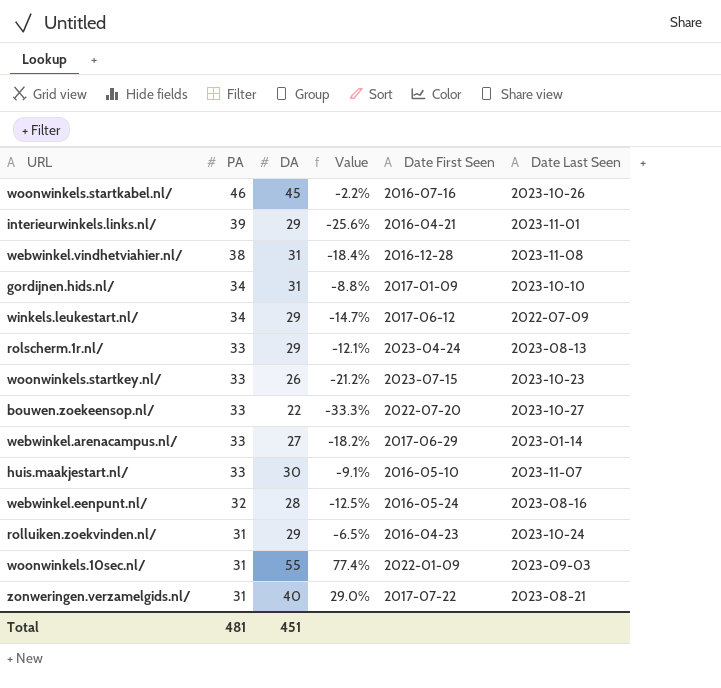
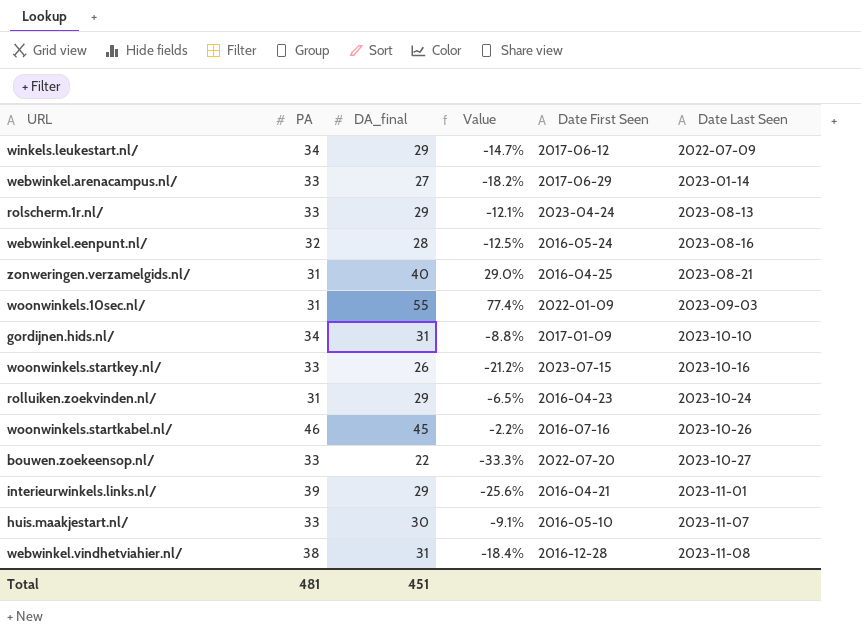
row order: PA descending -> Date Last Seen ascending
column name: DA -> DA_final
zonweringen.verzamelgids.nl/ | Date First Seen: 2017-07-22 -> 2016-04-25
woonwinkels.startkey.nl/ | Date Last Seen: 2023-10-23 -> 2023-10-16

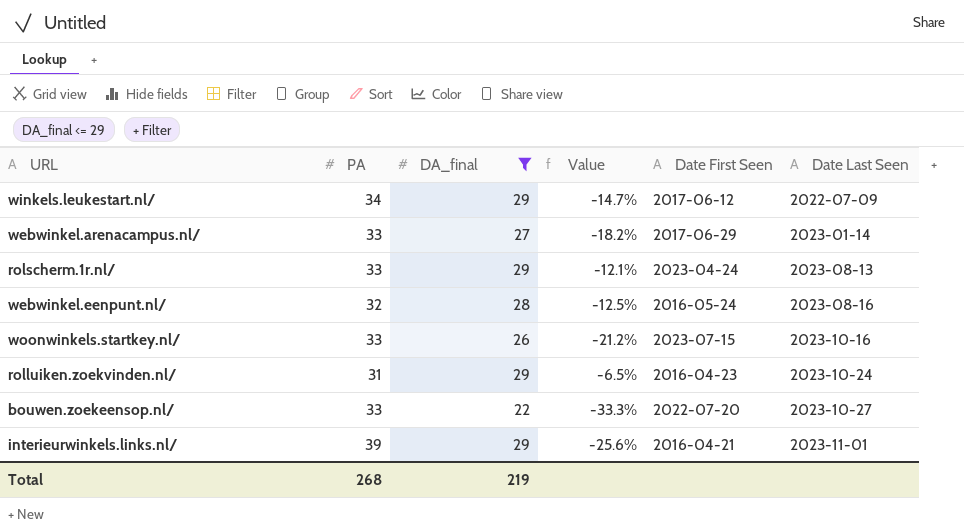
filter: none -> DA_final <= 29
Total | PA: 481 -> 268
Total | DA_final: 451 -> 219

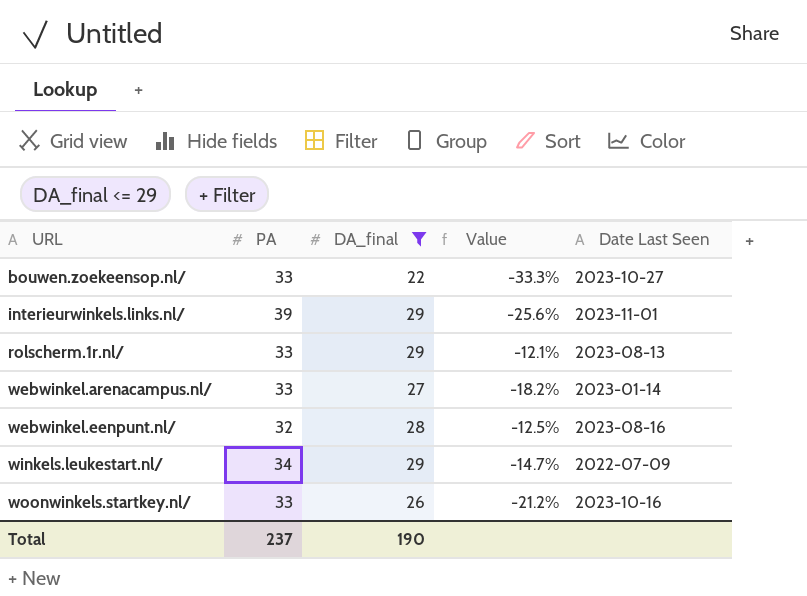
row order: Date Last Seen ascending -> URL ascending
column Date First Seen | position: 5 -> none
row rolluiken.zoekvinden.nl/: 31 | 29 | -6.5% | 2016-04-23 | 2023-10-24 -> none
Total | PA: 268 -> 237
Total | DA_final: 219 -> 190

